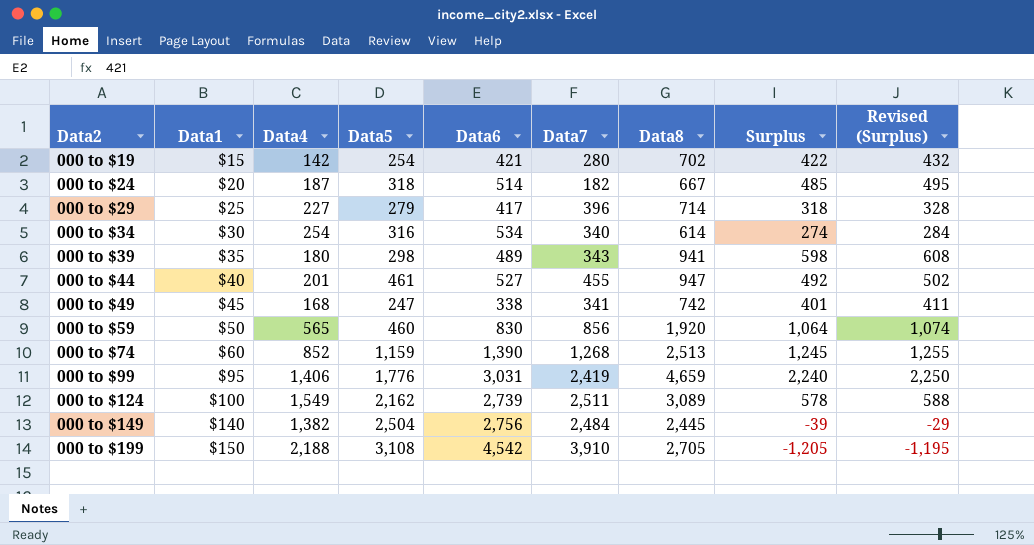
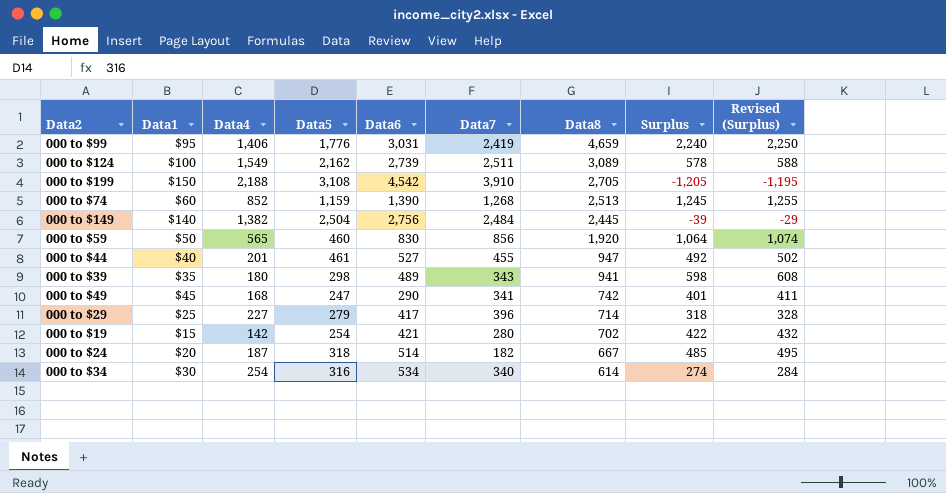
row order: Data2 ascending -> Data8 descending
000 to $49 | Data6: 338 -> 290

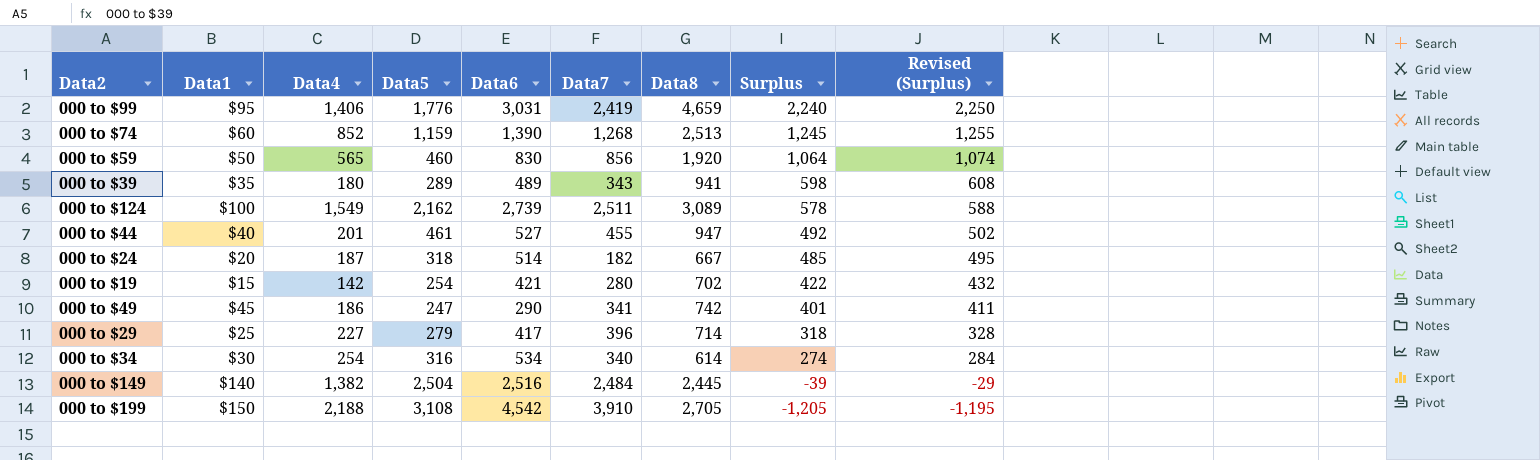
row order: Data8 descending -> Surplus descending
000 to $39 | Data5: 298 -> 289
000 to $49 | Data4: 168 -> 186
000 to $149 | Data6: 2,756 -> 2,516

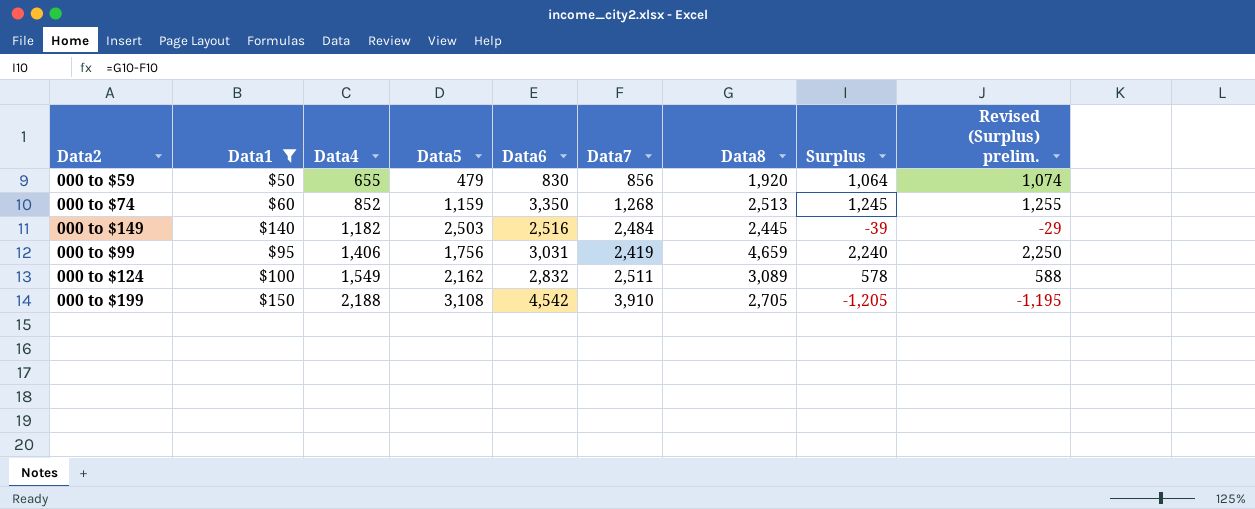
filter: none -> Data1 >= $50
row order: Surplus descending -> Data4 ascending
column name: Revised (Surplus) -> Revised (Surplus) prelim.
000 to $59 | Data4: 565 -> 655
000 to $59 | Data5: 460 -> 479
000 to $74 | Data6: 1,390 -> 3,350
000 to $149 | Data4: 1,382 -> 1,182
000 to $149 | Data5: 2,504 -> 2,503
000 to $99 | Data5: 1,776 -> 1,756
000 to $124 | Data6: 2,739 -> 2,832

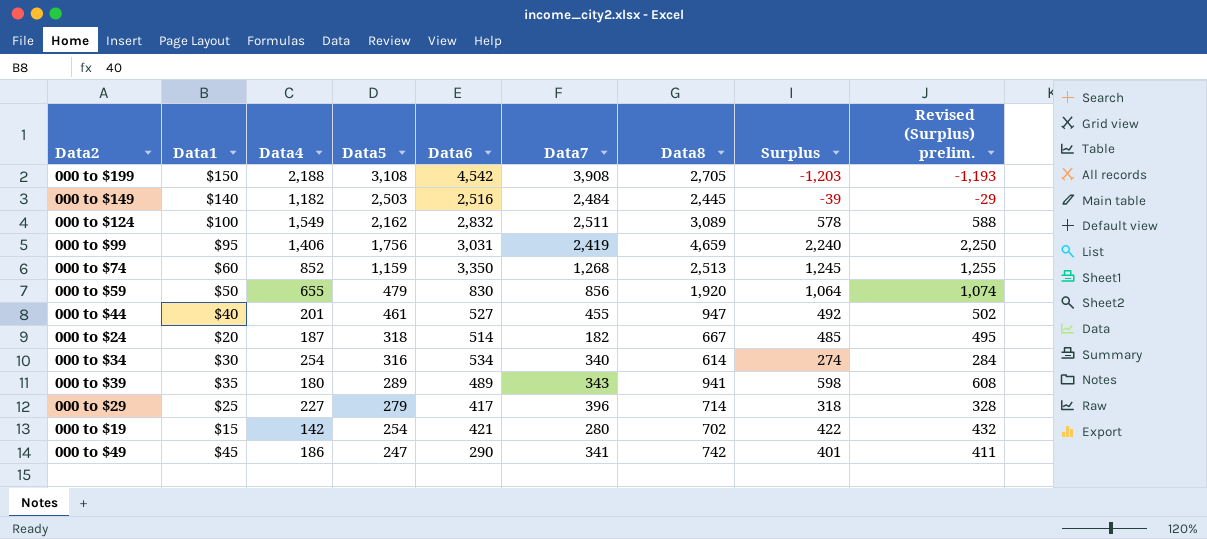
filter: Data1 >= $50 -> none
row order: Data4 ascending -> Data5 descending
000 to $199 | Data7: 3,910 -> 3,908
000 to $199 | Surplus: -1,205 -> -1,203
000 to $199 | Revised (Surplus) prelim.: -1,195 -> -1,193

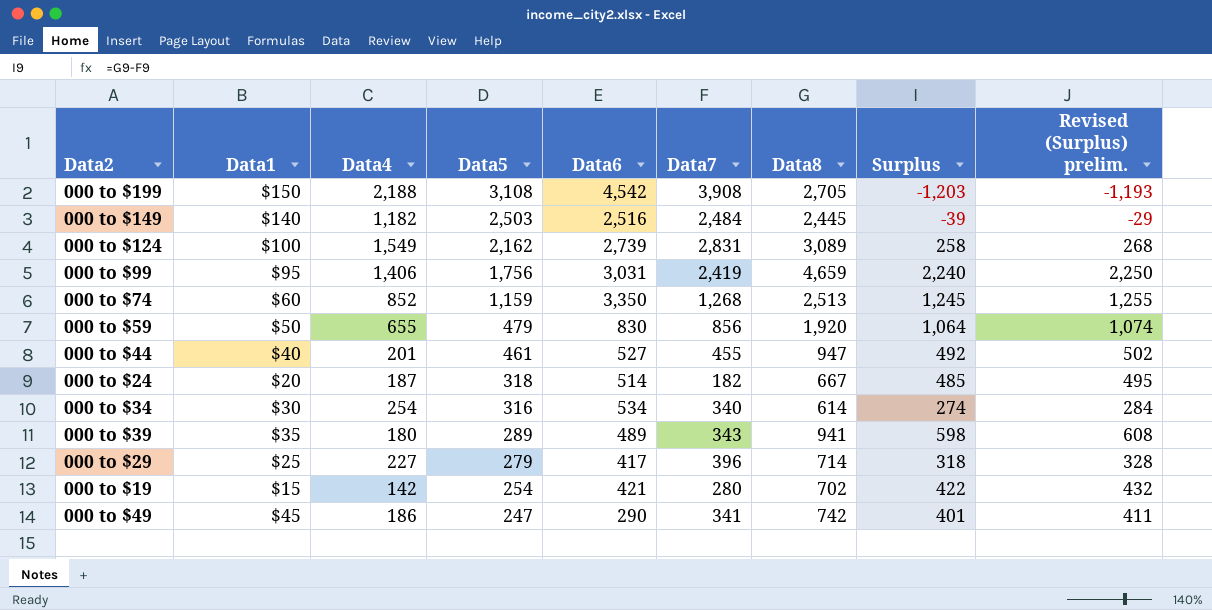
000 to $124 | Data6: 2,832 -> 2,739
000 to $124 | Data7: 2,511 -> 2,831
000 to $124 | Surplus: 578 -> 258
000 to $124 | Revised (Surplus) prelim.: 588 -> 268

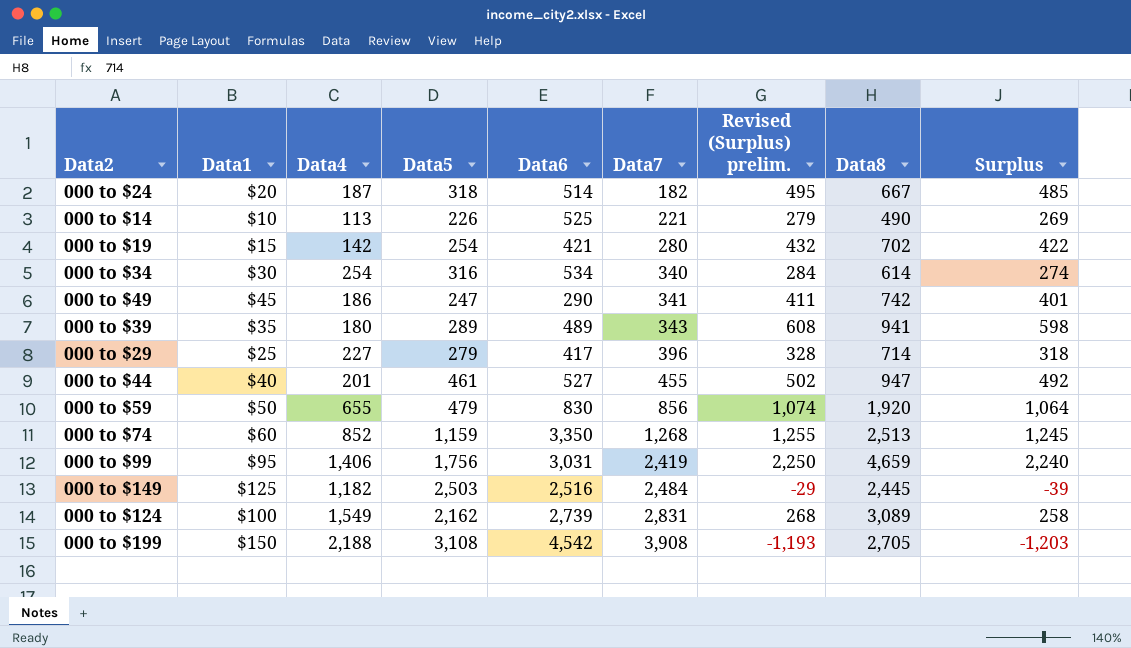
row order: Data5 descending -> Data7 ascending
column Revised (Surplus) prelim. | position: 9 -> 7
row 000 to $14: none -> $10 | 113 | 226 | 525 | 221 | 279 | 490 | 269
000 to $149 | Data1: $140 -> $125

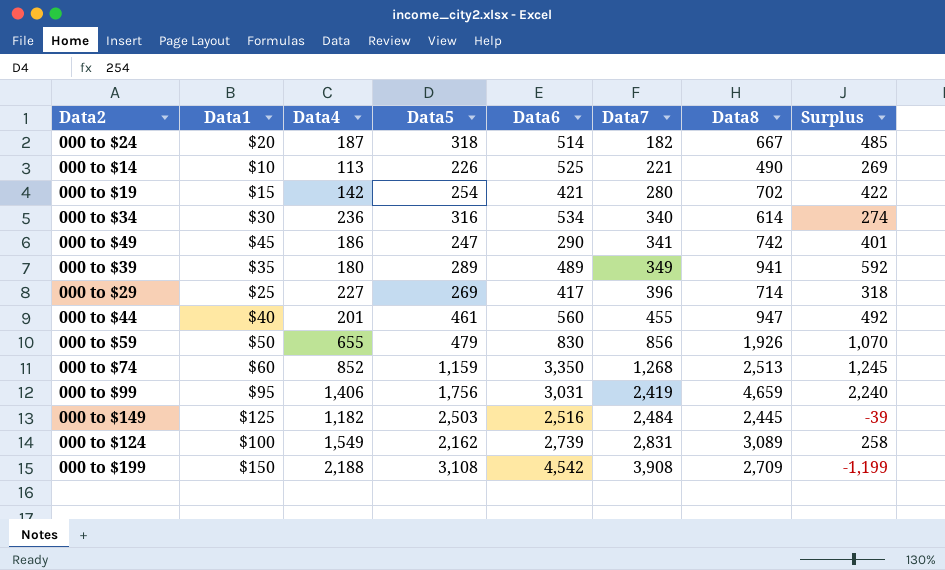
column Revised (Surplus) prelim. | formula: [Surplus] + 10 -> none
000 to $34 | Data4: 254 -> 236
000 to $39 | Data7: 343 -> 349
000 to $39 | Surplus: 598 -> 592
000 to $29 | Data5: 279 -> 269
000 to $44 | Data6: 527 -> 560
000 to $59 | Data8: 1,920 -> 1,926
000 to $59 | Surplus: 1,064 -> 1,070
000 to $199 | Data8: 2,705 -> 2,709
000 to $199 | Surplus: -1,203 -> -1,199

